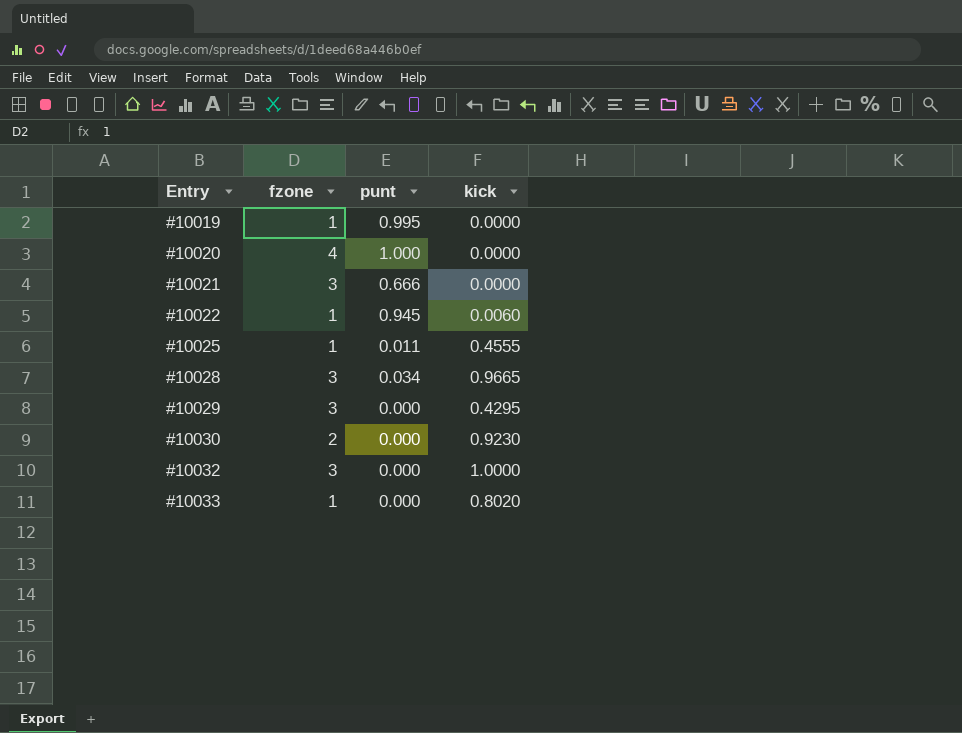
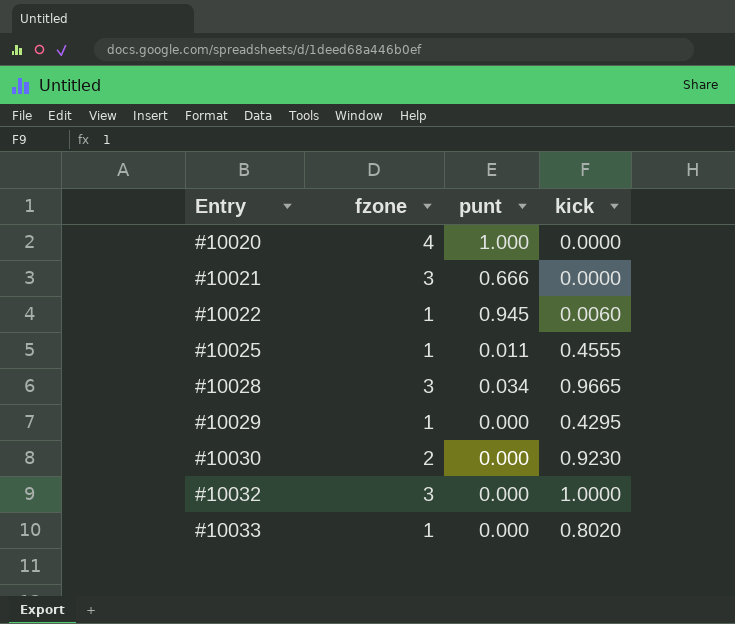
row #10019: 1 | 0.995 | 0.0000 -> none
#10029 | fzone: 3 -> 1

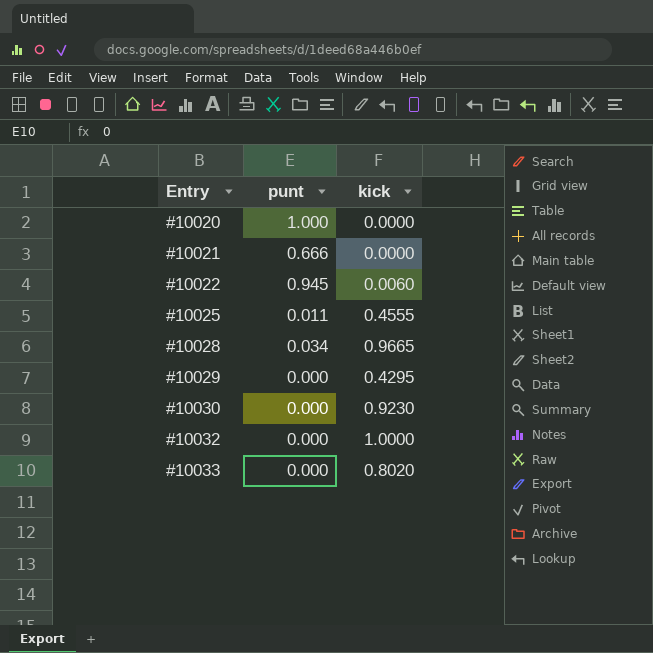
column fzone | position: 2 -> none

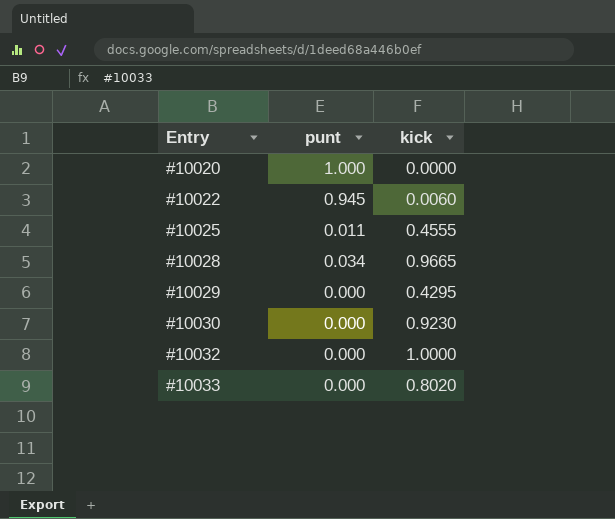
row #10021: 0.666 | 0.0000 -> none

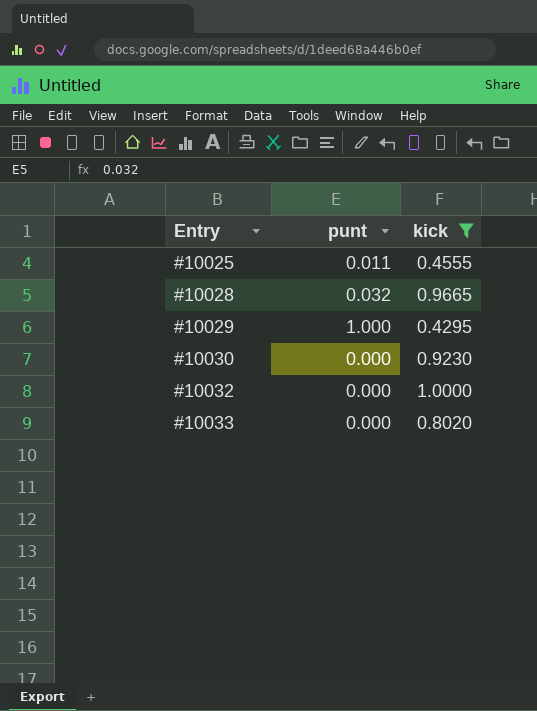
filter: none -> kick >= 0.4295
#10028 | punt: 0.034 -> 0.032
#10029 | punt: 0.000 -> 1.000

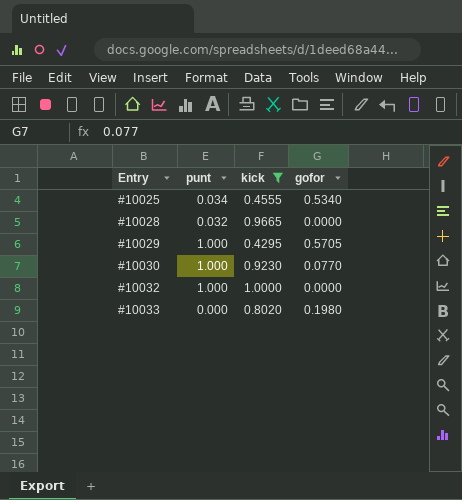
column gofor | position: none -> 4
#10025 | punt: 0.011 -> 0.034
#10030 | punt: 0.000 -> 1.000
#10032 | punt: 0.000 -> 1.000

